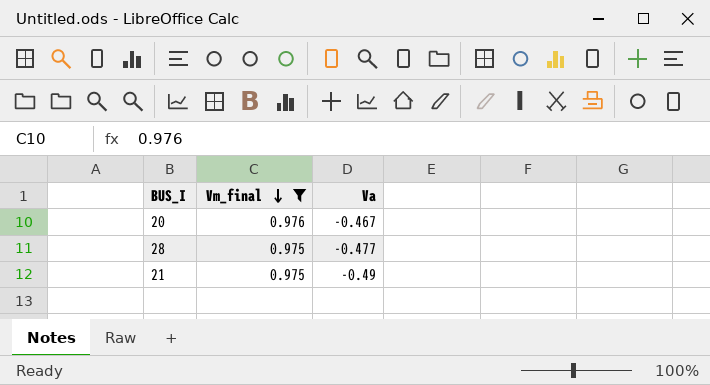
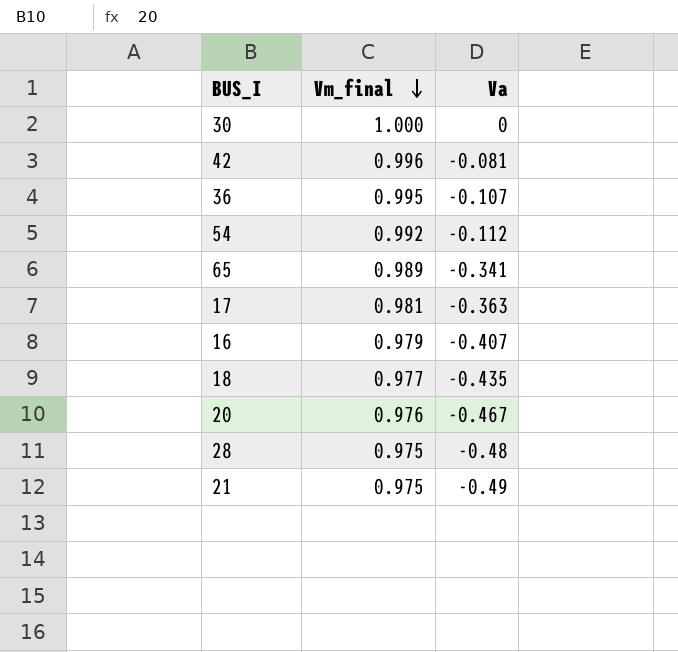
filter: Vm_final <= 0.976 -> none
28 | Va: -0.477 -> -0.48

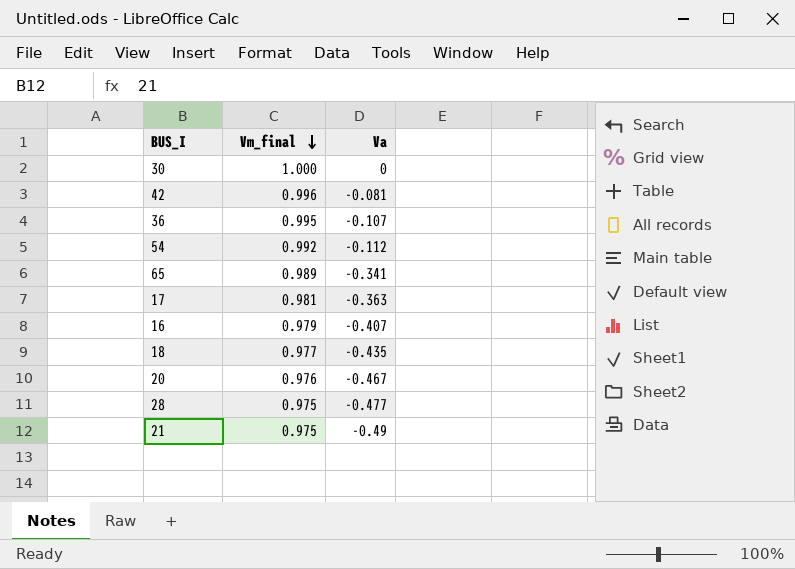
28 | Va: -0.48 -> -0.477

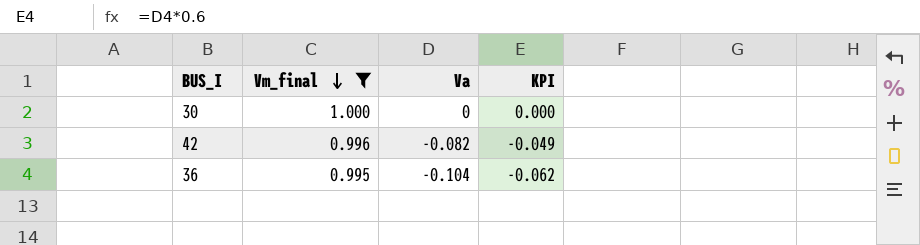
filter: none -> Vm_final >= 0.995
column KPI | formula: none -> [Va] * 0.6
42 | Va: -0.081 -> -0.082
36 | Va: -0.107 -> -0.104

